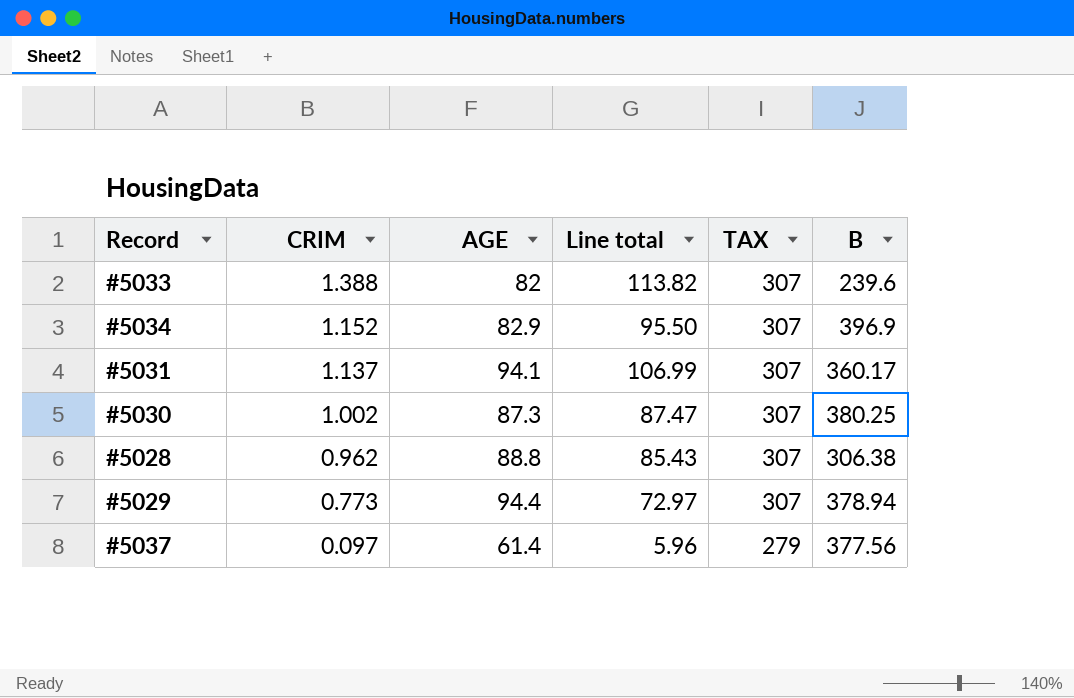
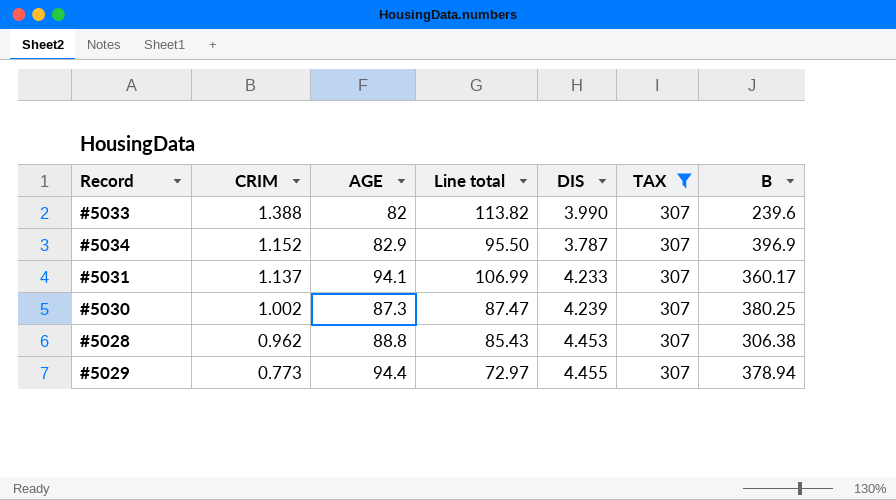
filter: none -> TAX = 307
column DIS | position: none -> 5

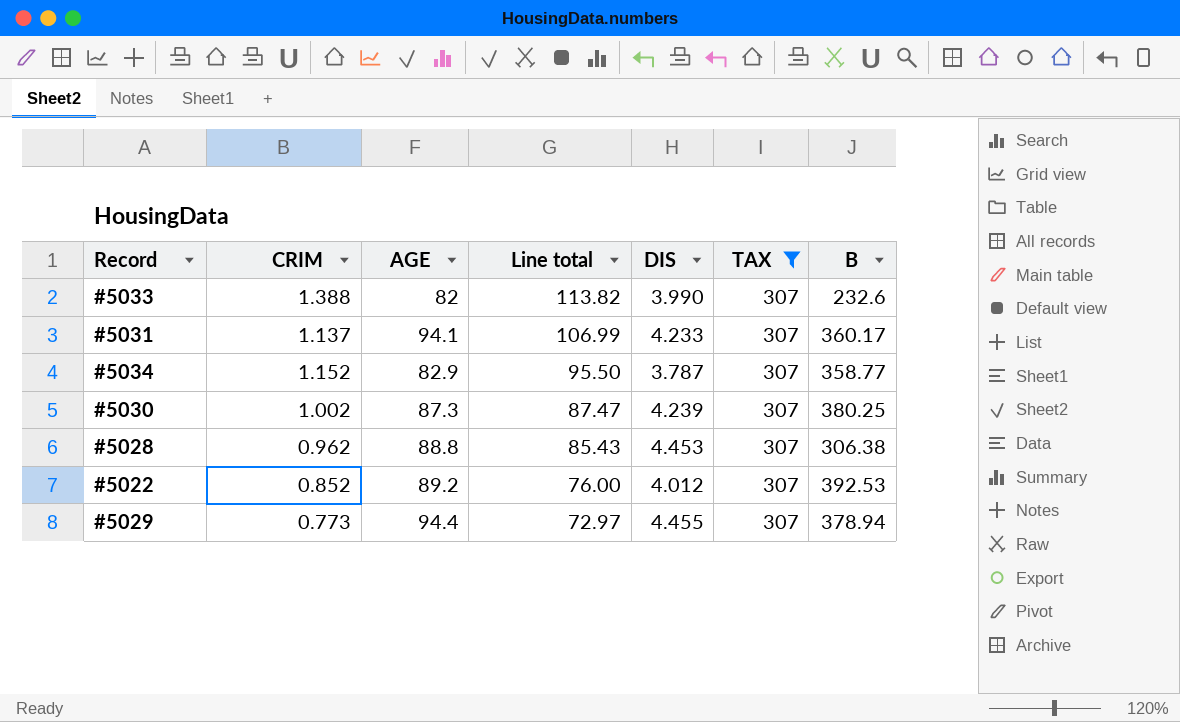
row order: CRIM descending -> Line total descending
#5033 | B: 239.6 -> 232.6
#5034 | B: 396.9 -> 358.77
row #5022: none -> 0.852 | 89.2 | 76.00 | 4.012 | 307 | 392.53

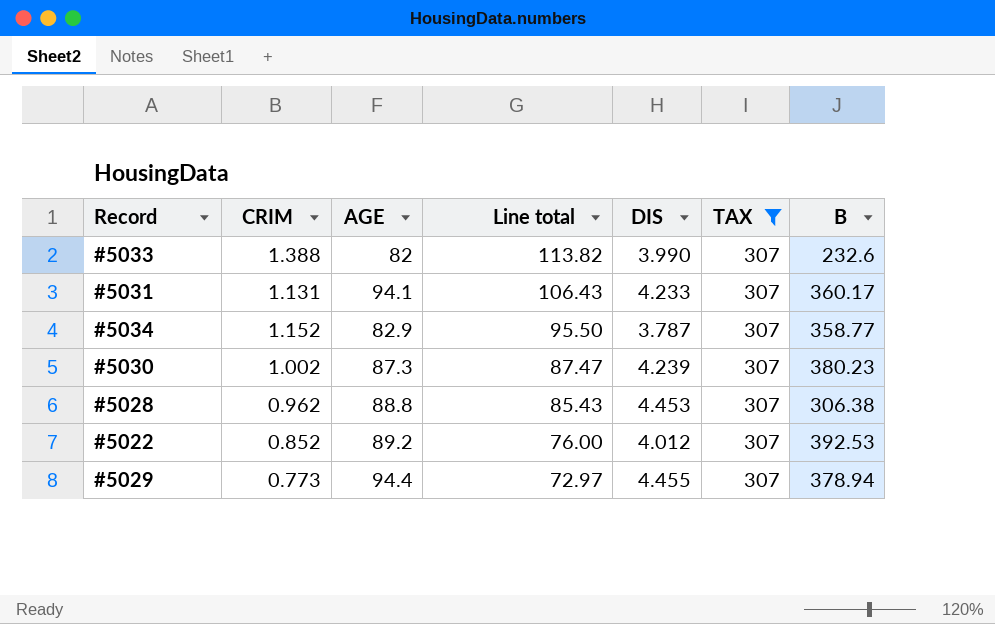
#5031 | CRIM: 1.137 -> 1.131
#5031 | Line total: 106.99 -> 106.43
#5030 | B: 380.25 -> 380.23

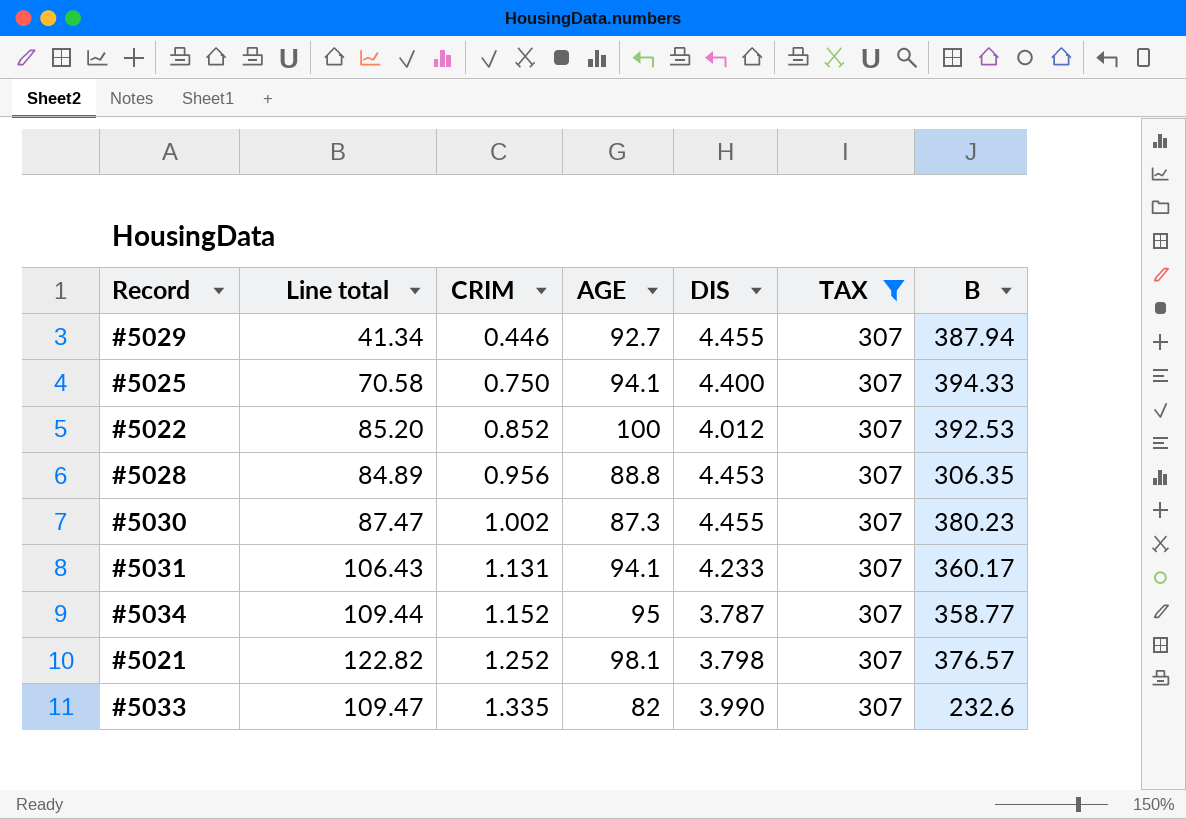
row order: Line total descending -> CRIM ascending
column Line total | position: 4 -> 2
#5029 | Line total: 72.97 -> 41.34
#5029 | CRIM: 0.773 -> 0.446
#5029 | AGE: 94.4 -> 92.7
#5029 | B: 378.94 -> 387.94
row #5025: none -> 70.58 | 0.750 | 94.1 | 4.400 | 307 | 394.33
#5022 | Line total: 76.00 -> 85.20
#5022 | AGE: 89.2 -> 100
#5028 | Line total: 85.43 -> 84.89
#5028 | CRIM: 0.962 -> 0.956
#5028 | B: 306.38 -> 306.35
#5030 | DIS: 4.239 -> 4.455
#5034 | Line total: 95.50 -> 109.44
#5034 | AGE: 82.9 -> 95
row #5021: none -> 122.82 | 1.252 | 98.1 | 3.798 | 307 | 376.57
#5033 | Line total: 113.82 -> 109.47
#5033 | CRIM: 1.388 -> 1.335

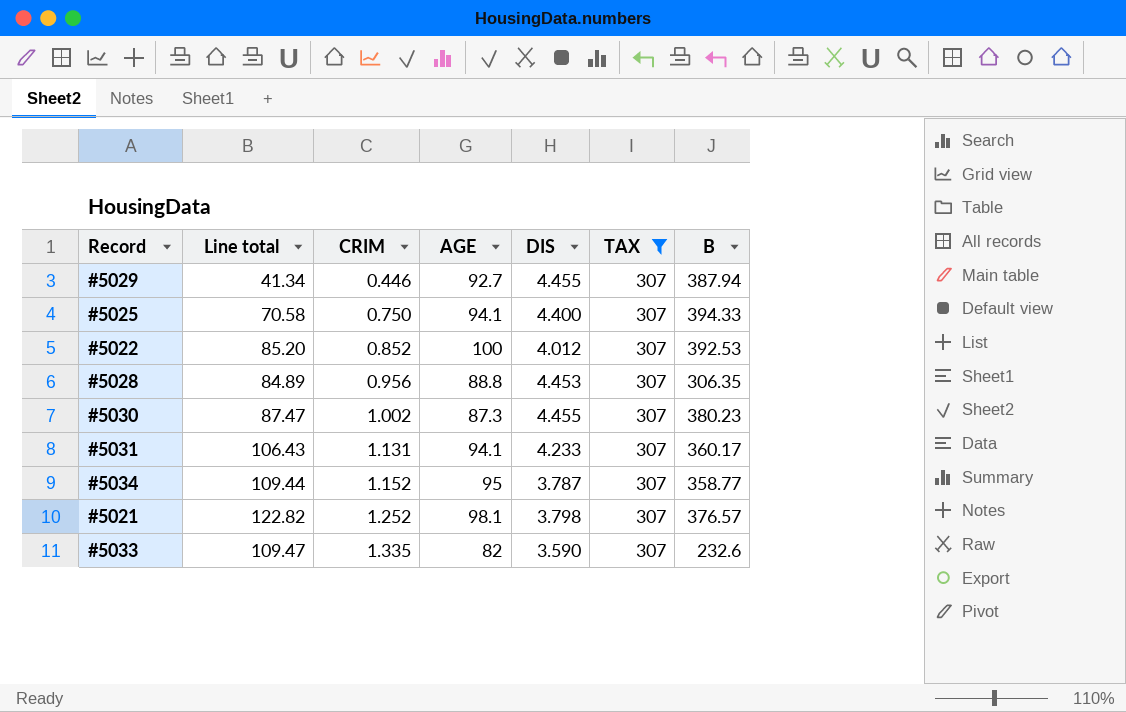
#5033 | DIS: 3.990 -> 3.590

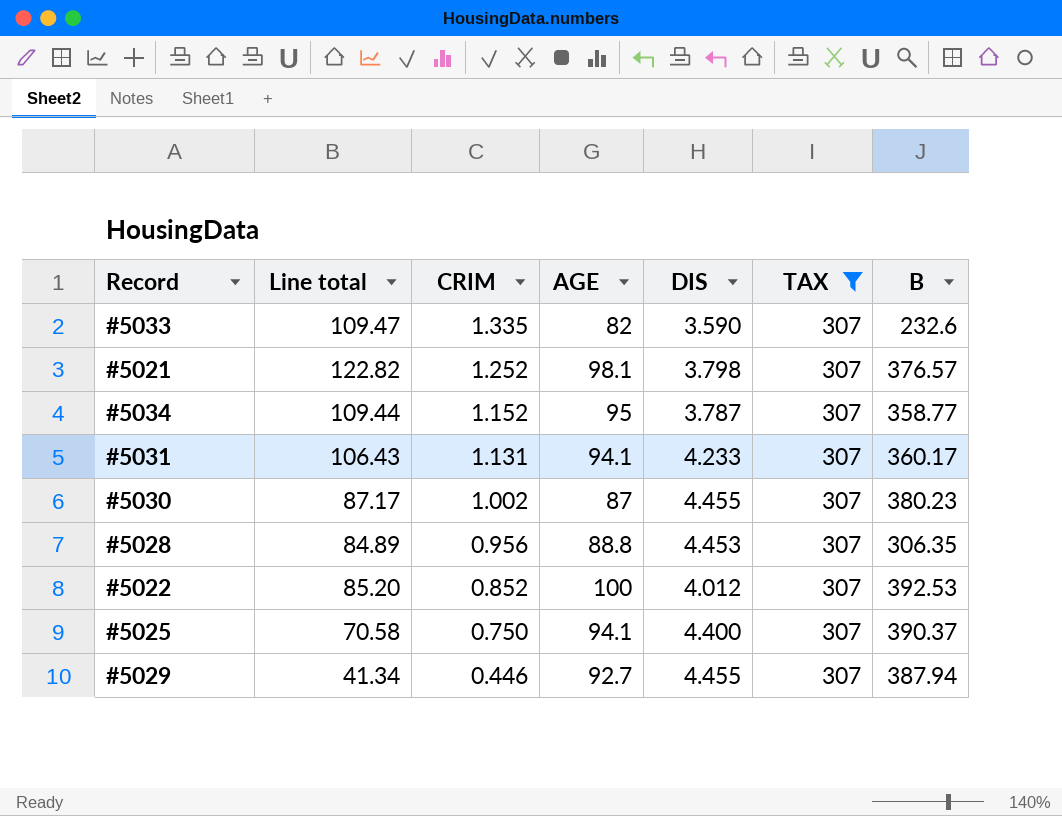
row order: CRIM ascending -> CRIM descending
#5030 | Line total: 87.47 -> 87.17
#5030 | AGE: 87.3 -> 87
#5025 | B: 394.33 -> 390.37

